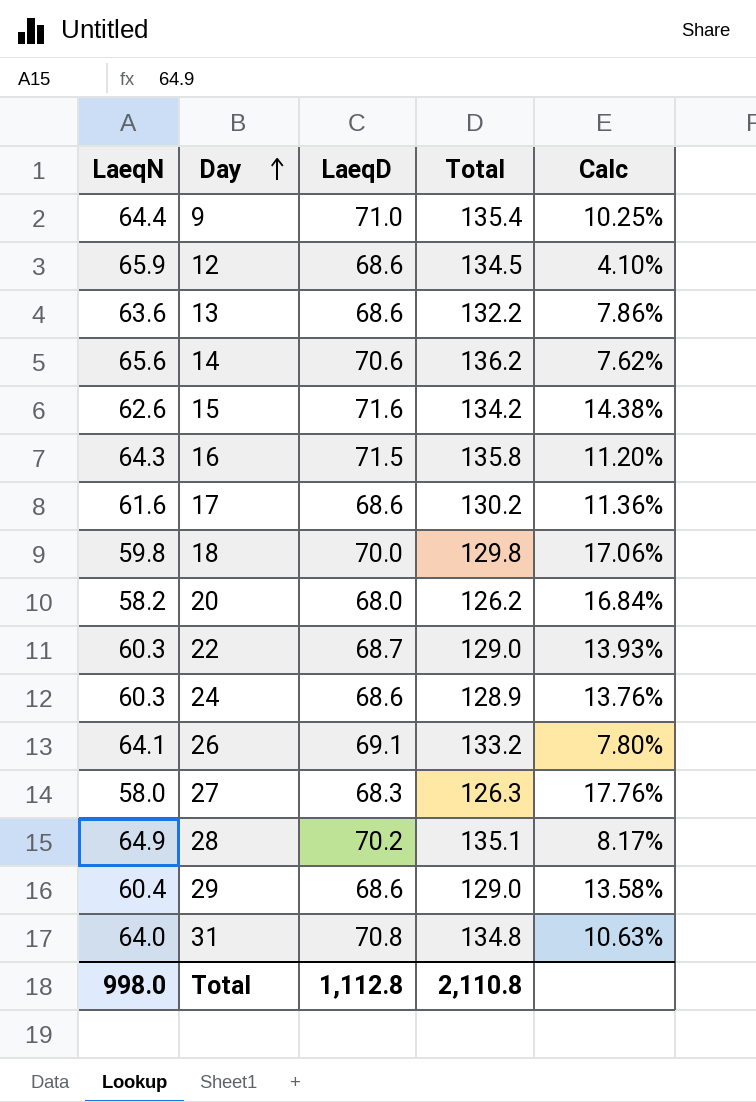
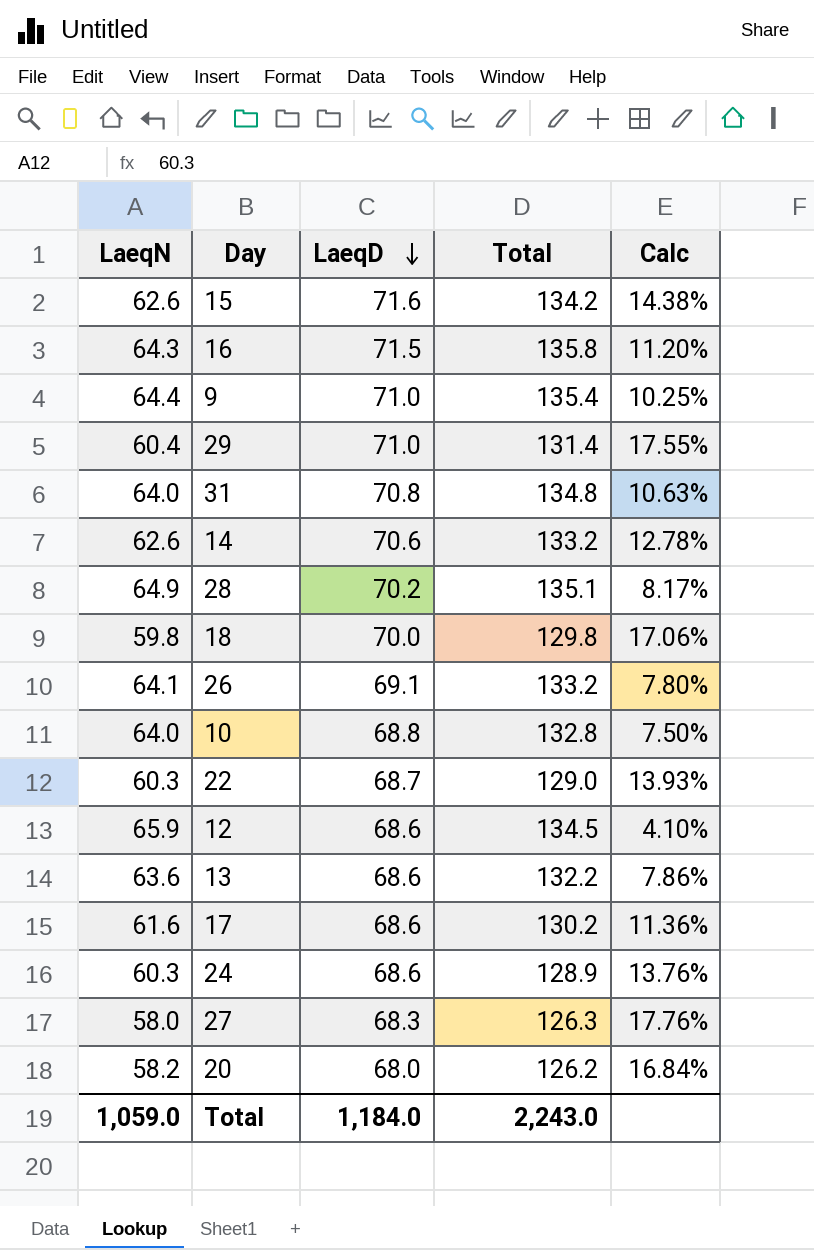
row order: Day ascending -> LaeqD descending
29 | LaeqD: 68.6 -> 71.0
29 | Total: 129.0 -> 131.4
29 | Calc: 13.58% -> 17.55%
14 | LaeqN: 65.6 -> 62.6
14 | Total: 136.2 -> 133.2
14 | Calc: 7.62% -> 12.78%
row 10: none -> 64.0 | 68.8 | 132.8 | 7.50%
Total | LaeqN: 998.0 -> 1,059.0
Total | LaeqD: 1,112.8 -> 1,184.0
Total | Total: 2,110.8 -> 2,243.0

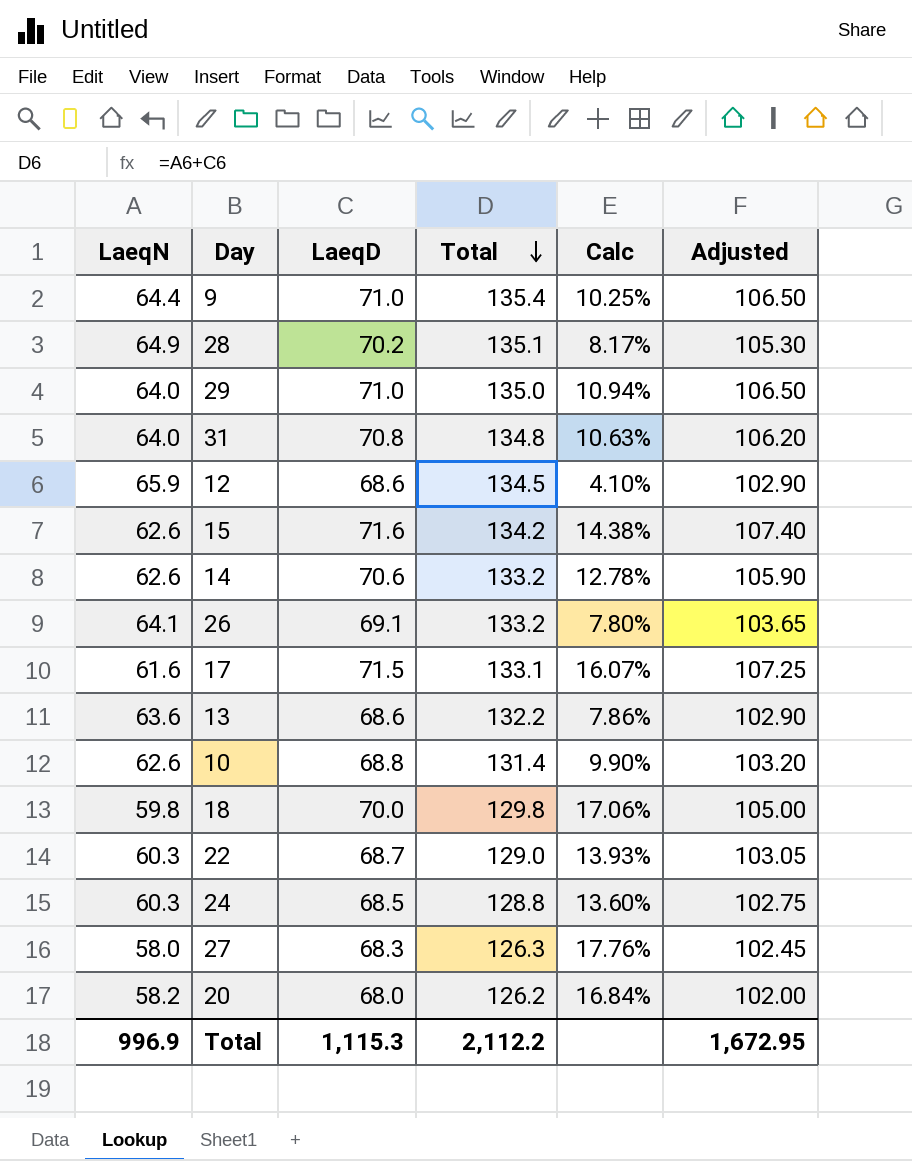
row order: LaeqD descending -> Total descending
column Adjusted | formula: none -> [LaeqD] * 1.5
row 16: 64.3 | 71.5 | 135.8 | 11.20% -> none
29 | LaeqN: 60.4 -> 64.0
29 | Total: 131.4 -> 135.0
29 | Calc: 17.55% -> 10.94%
17 | LaeqD: 68.6 -> 71.5
17 | Total: 130.2 -> 133.1
17 | Calc: 11.36% -> 16.07%
10 | LaeqN: 64.0 -> 62.6
10 | Total: 132.8 -> 131.4
10 | Calc: 7.50% -> 9.90%
24 | LaeqD: 68.6 -> 68.5
24 | Total: 128.9 -> 128.8
24 | Calc: 13.76% -> 13.60%
Total | LaeqN: 1,059.0 -> 996.9
Total | LaeqD: 1,184.0 -> 1,115.3
Total | Total: 2,243.0 -> 2,112.2

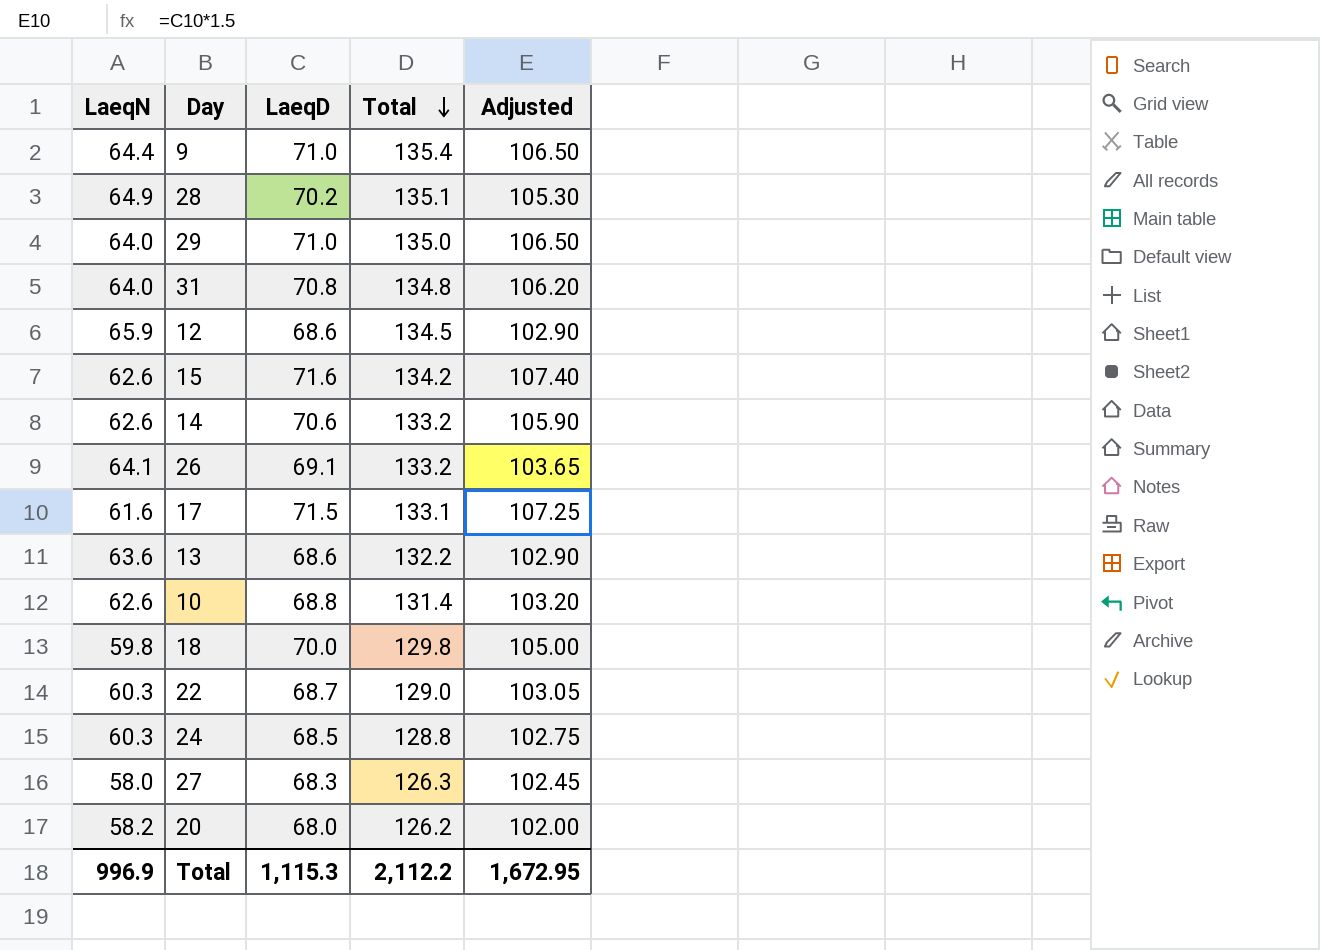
column Calc | formula: ([LaeqD] - [LaeqN]) / [LaeqN] -> none

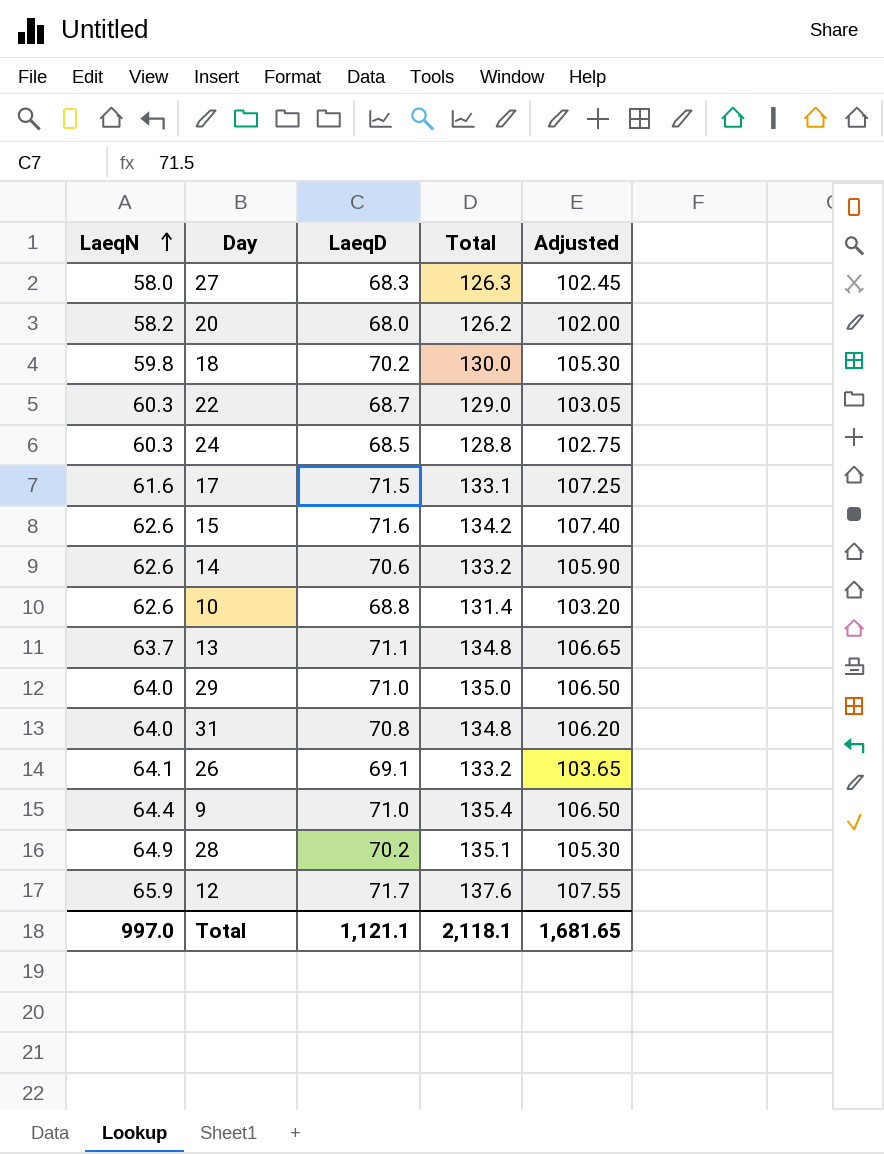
row order: Total descending -> LaeqN ascending
18 | LaeqD: 70.0 -> 70.2
18 | Total: 129.8 -> 130.0
18 | Adjusted: 105.00 -> 105.30
13 | LaeqN: 63.6 -> 63.7
13 | LaeqD: 68.6 -> 71.1
13 | Total: 132.2 -> 134.8
13 | Adjusted: 102.90 -> 106.65
12 | LaeqD: 68.6 -> 71.7
12 | Total: 134.5 -> 137.6
12 | Adjusted: 102.90 -> 107.55
Total | LaeqN: 996.9 -> 997.0
Total | LaeqD: 1,115.3 -> 1,121.1
Total | Total: 2,112.2 -> 2,118.1
Total | Adjusted: 1,672.95 -> 1,681.65

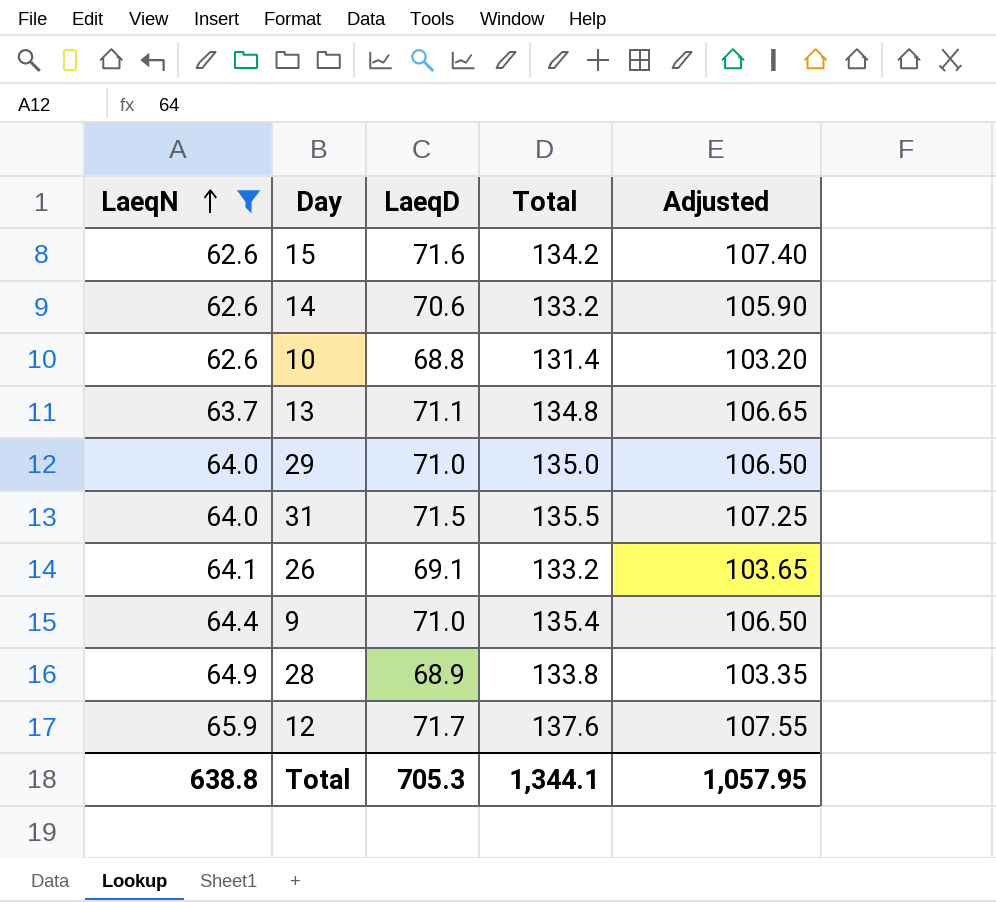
filter: none -> LaeqN >= 62.6
31 | LaeqD: 70.8 -> 71.5
31 | Total: 134.8 -> 135.5
31 | Adjusted: 106.20 -> 107.25
28 | LaeqD: 70.2 -> 68.9
28 | Total: 135.1 -> 133.8
28 | Adjusted: 105.30 -> 103.35
Total | LaeqN: 997.0 -> 638.8
Total | LaeqD: 1,121.1 -> 705.3
Total | Total: 2,118.1 -> 1,344.1
Total | Adjusted: 1,681.65 -> 1,057.95

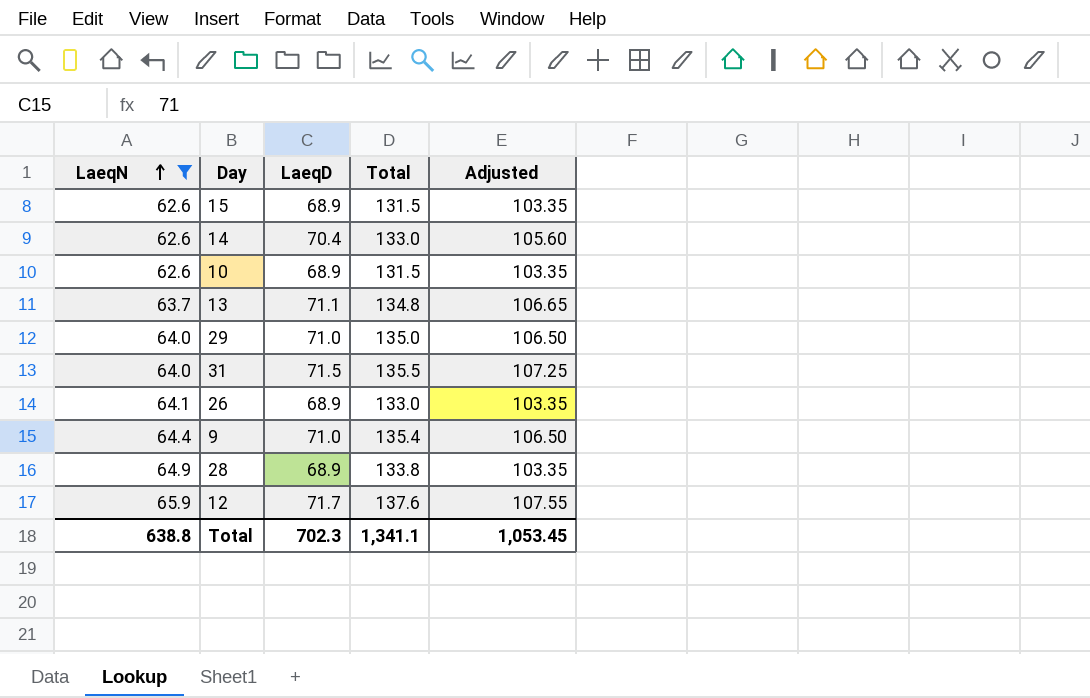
15 | LaeqD: 71.6 -> 68.9
15 | Total: 134.2 -> 131.5
15 | Adjusted: 107.40 -> 103.35
14 | LaeqD: 70.6 -> 70.4
14 | Total: 133.2 -> 133.0
14 | Adjusted: 105.90 -> 105.60
10 | LaeqD: 68.8 -> 68.9
10 | Total: 131.4 -> 131.5
10 | Adjusted: 103.20 -> 103.35
26 | LaeqD: 69.1 -> 68.9
26 | Total: 133.2 -> 133.0
26 | Adjusted: 103.65 -> 103.35
Total | LaeqD: 705.3 -> 702.3
Total | Total: 1,344.1 -> 1,341.1
Total | Adjusted: 1,057.95 -> 1,053.45

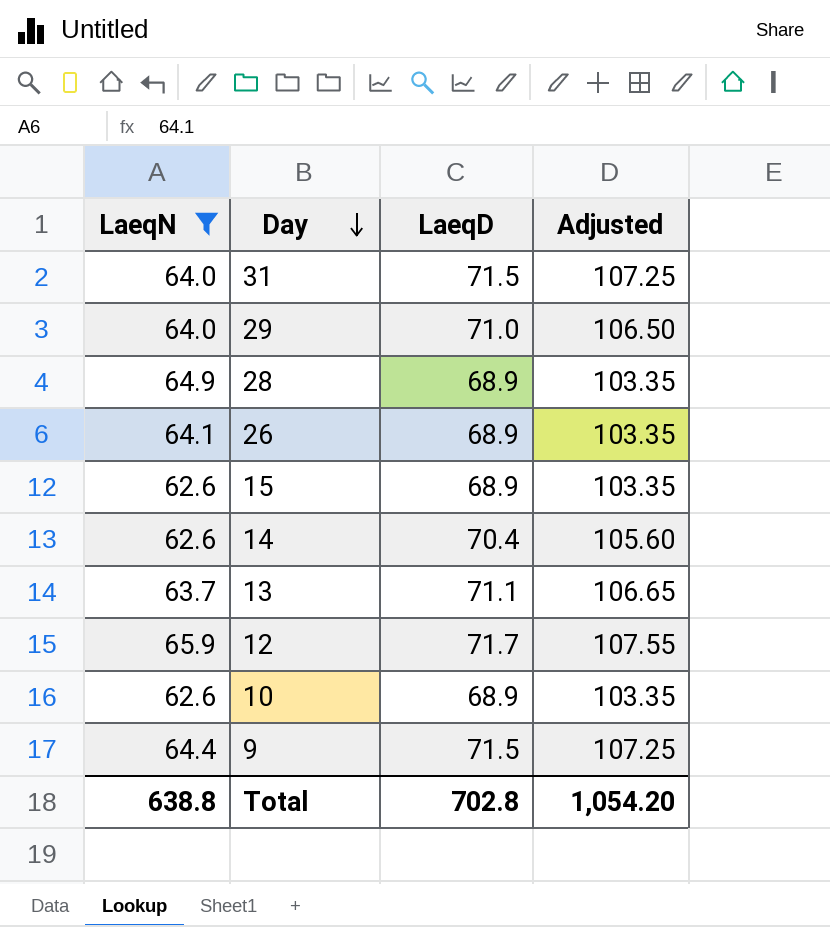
row order: LaeqN ascending -> Day descending
column Total | formula: [LaeqN] + [LaeqD] -> none
9 | LaeqD: 71.0 -> 71.5
9 | Adjusted: 106.50 -> 107.25
Total | LaeqD: 702.3 -> 702.8
Total | Adjusted: 1,053.45 -> 1,054.20

